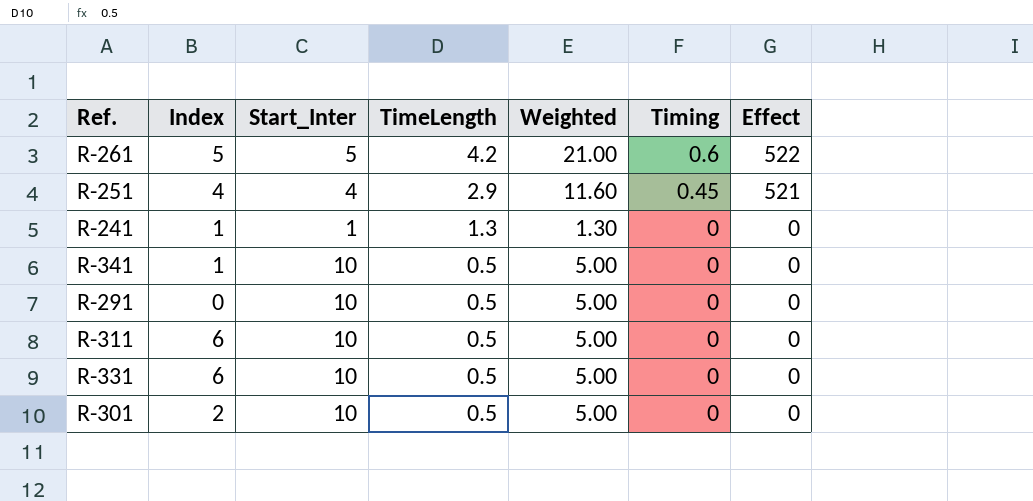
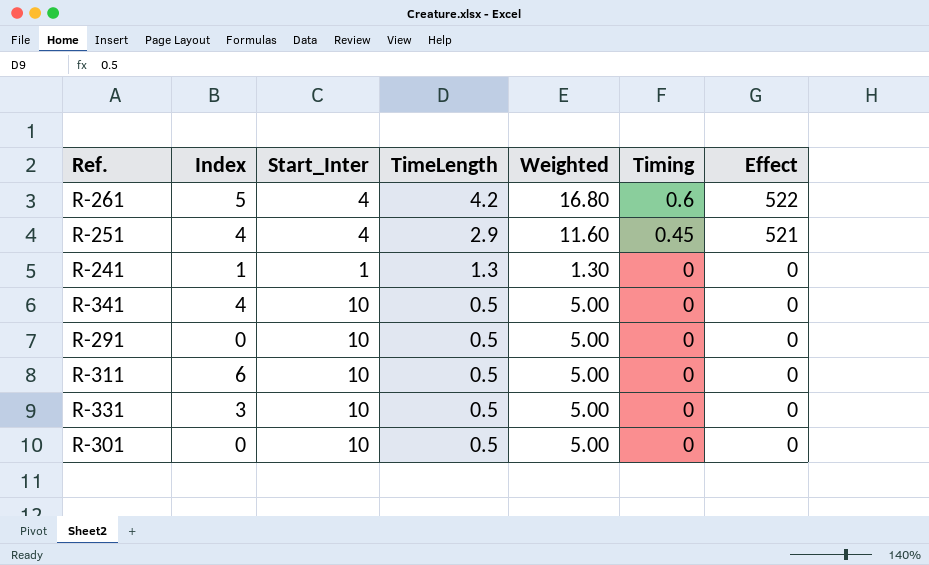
R-261 | Start_Inter: 5 -> 4
R-261 | Weighted: 21.00 -> 16.80
R-341 | Index: 1 -> 4
R-331 | Index: 6 -> 3
R-301 | Index: 2 -> 0

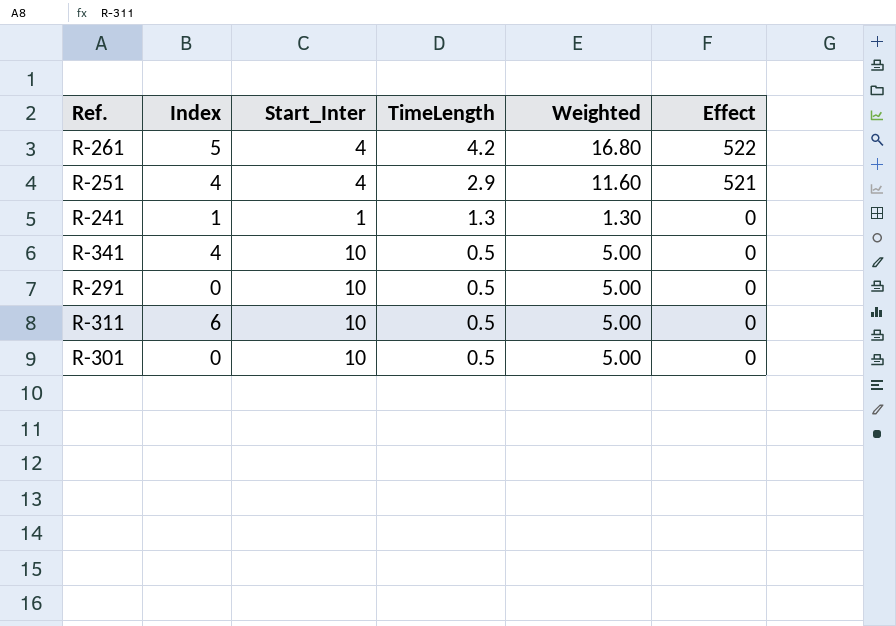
column Timing | position: 6 -> none
row R-331: 3 | 10 | 0.5 | 5.00 | 0 | 0 -> none

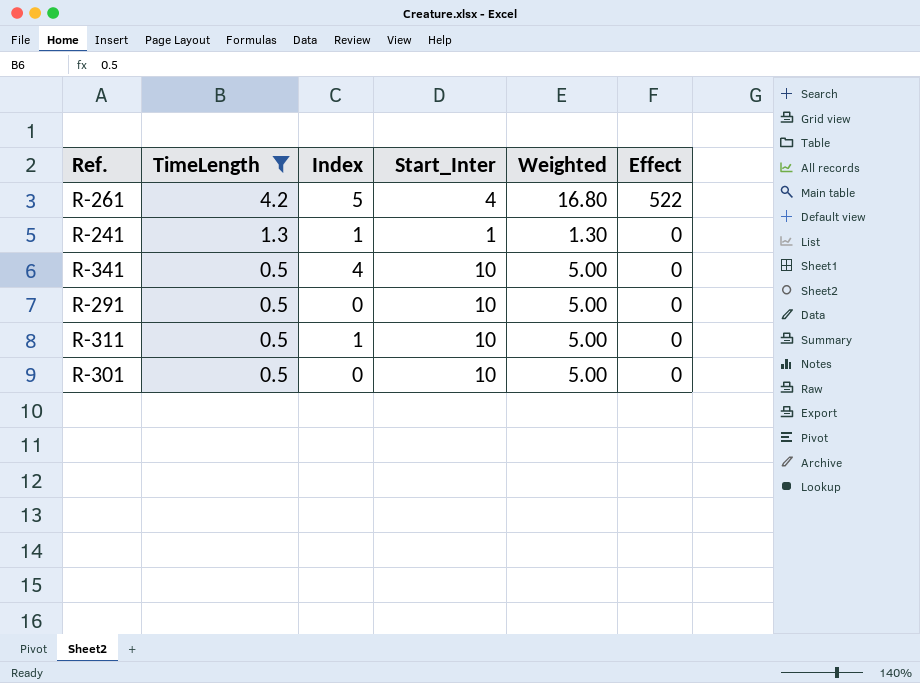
filter: none -> TimeLength != 2.9
column TimeLength | position: 4 -> 2
R-311 | Index: 6 -> 1

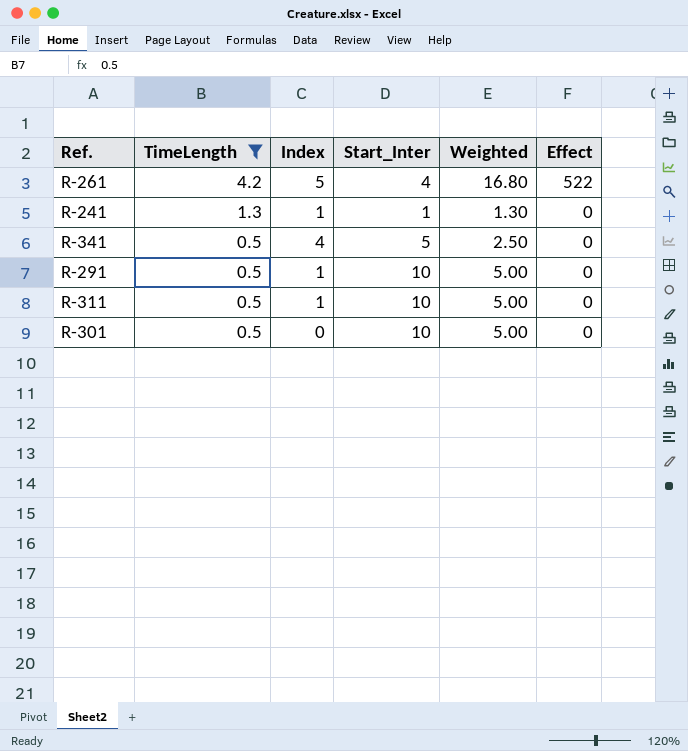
R-341 | Start_Inter: 10 -> 5
R-341 | Weighted: 5.00 -> 2.50
R-291 | Index: 0 -> 1

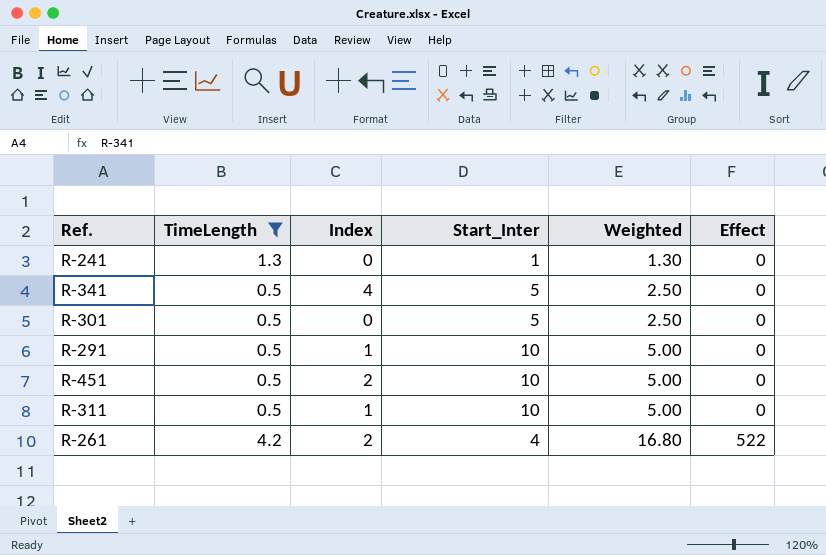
row order: TimeLength descending -> Weighted ascending
R-241 | Index: 1 -> 0
R-301 | Start_Inter: 10 -> 5
R-301 | Weighted: 5.00 -> 2.50
row R-451: none -> 0.5 | 2 | 10 | 5.00 | 0
R-261 | Index: 5 -> 2

